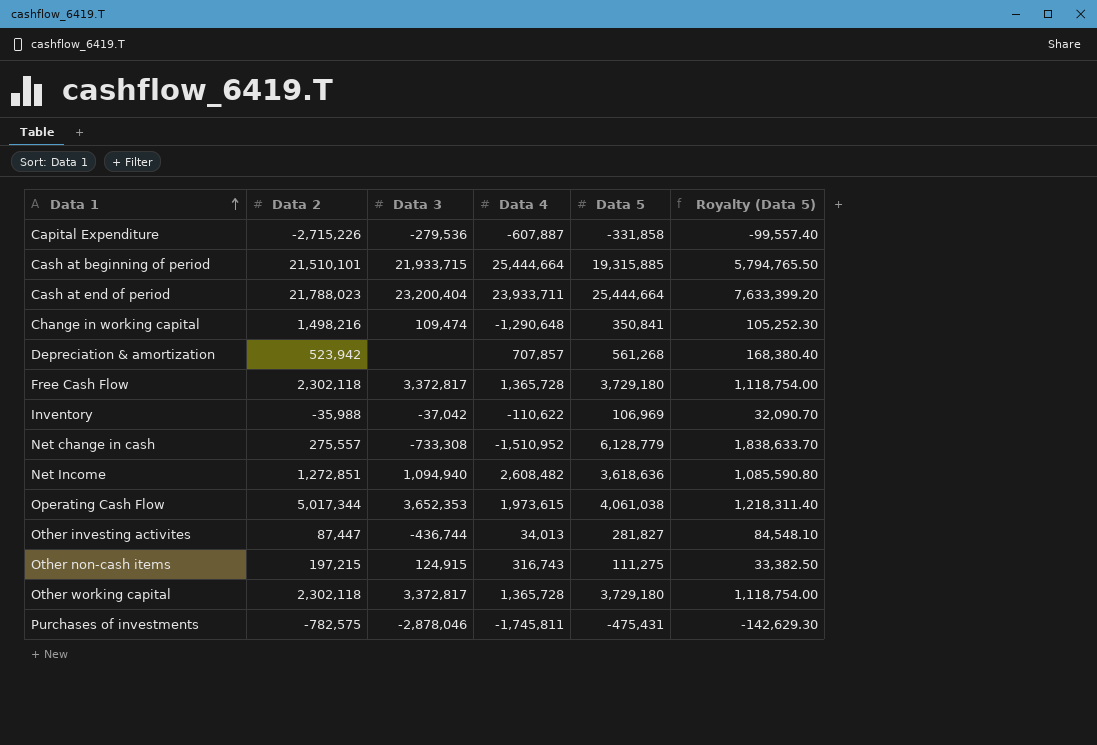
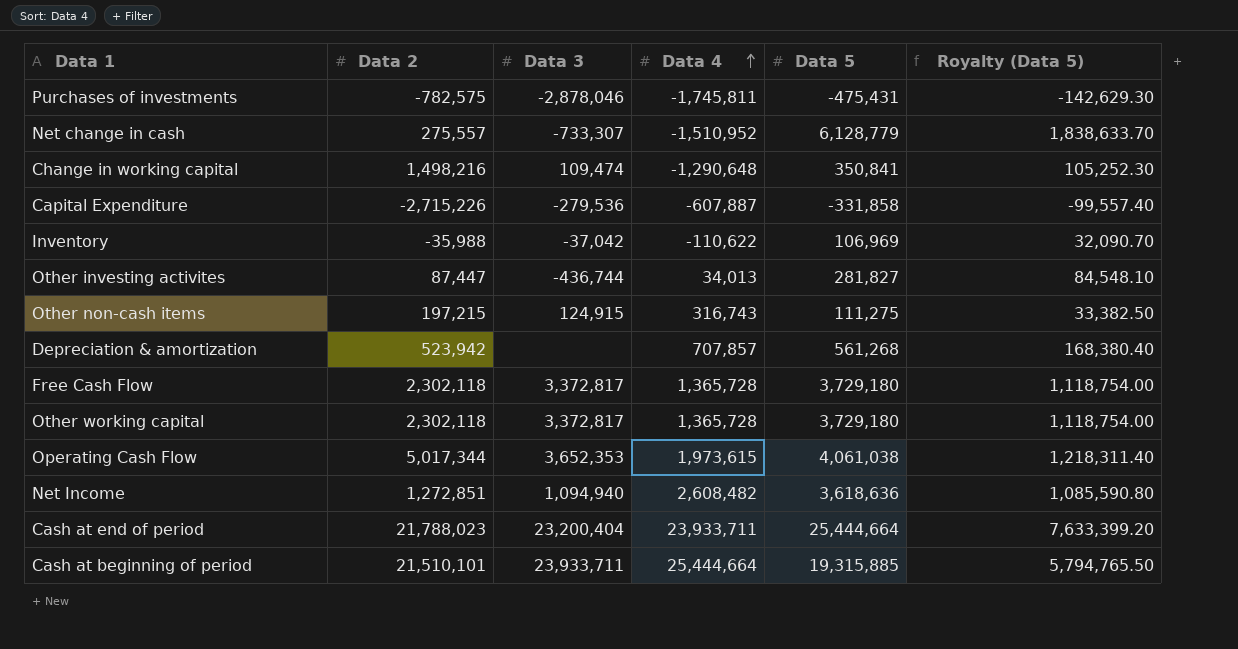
row order: Data 1 ascending -> Data 4 ascending
Net change in cash | Data 3: -733,308 -> -733,307
Cash at beginning of period | Data 3: 21,933,715 -> 23,933,711

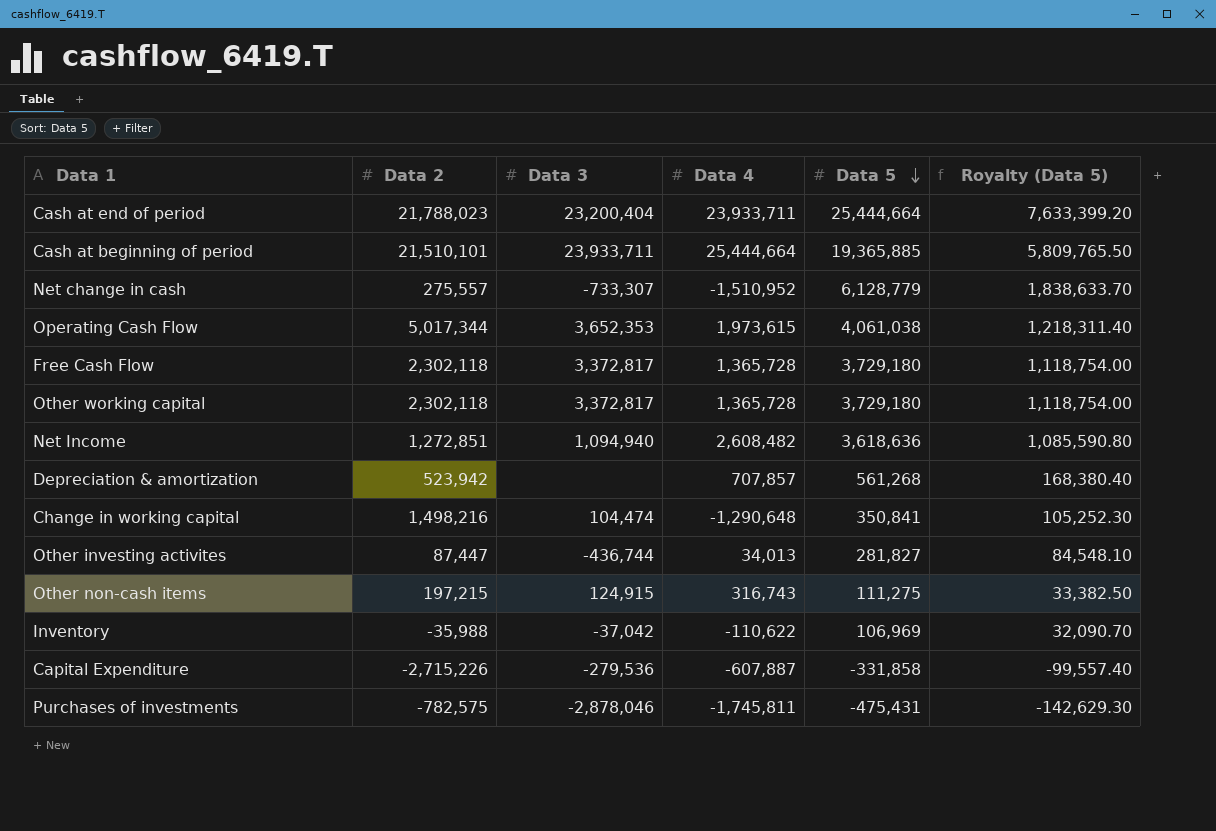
row order: Data 4 ascending -> Data 5 descending
Cash at beginning of period | Data 5: 19,315,885 -> 19,365,885
Cash at beginning of period | Royalty (Data 5): 5,794,765.50 -> 5,809,765.50
Change in working capital | Data 3: 109,474 -> 104,474

